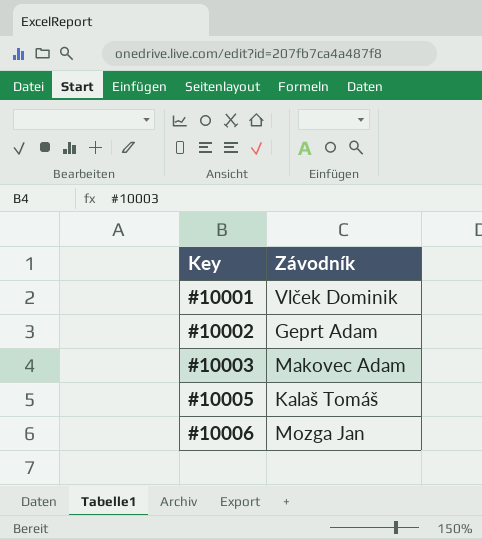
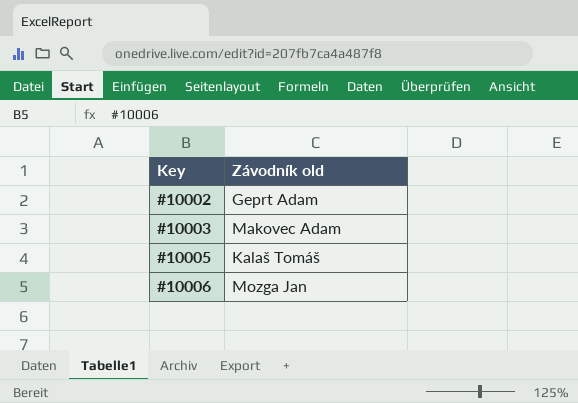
column name: Závodník -> Závodník old
row #10001: Vlček Dominik -> none

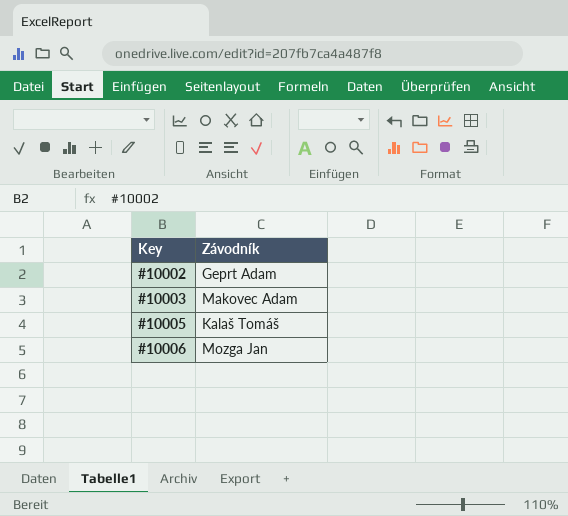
column name: Závodník old -> Závodník

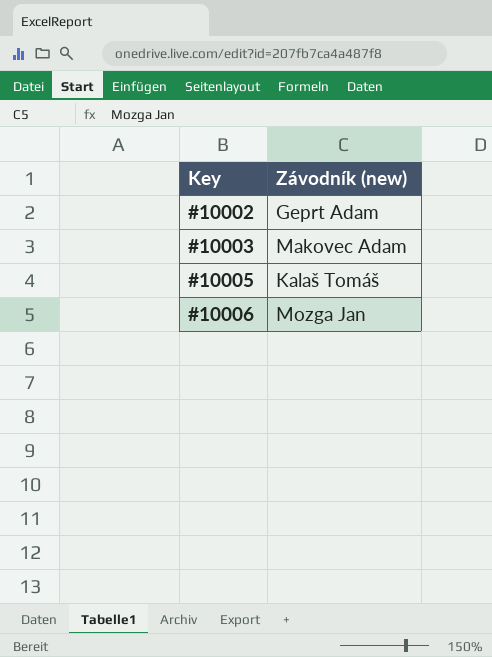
column name: Závodník -> Závodník (new)

